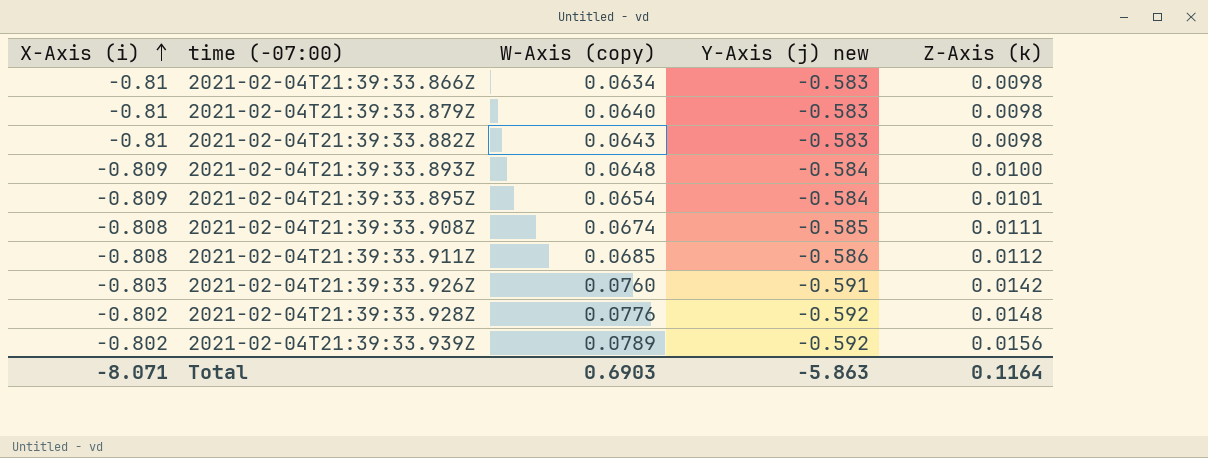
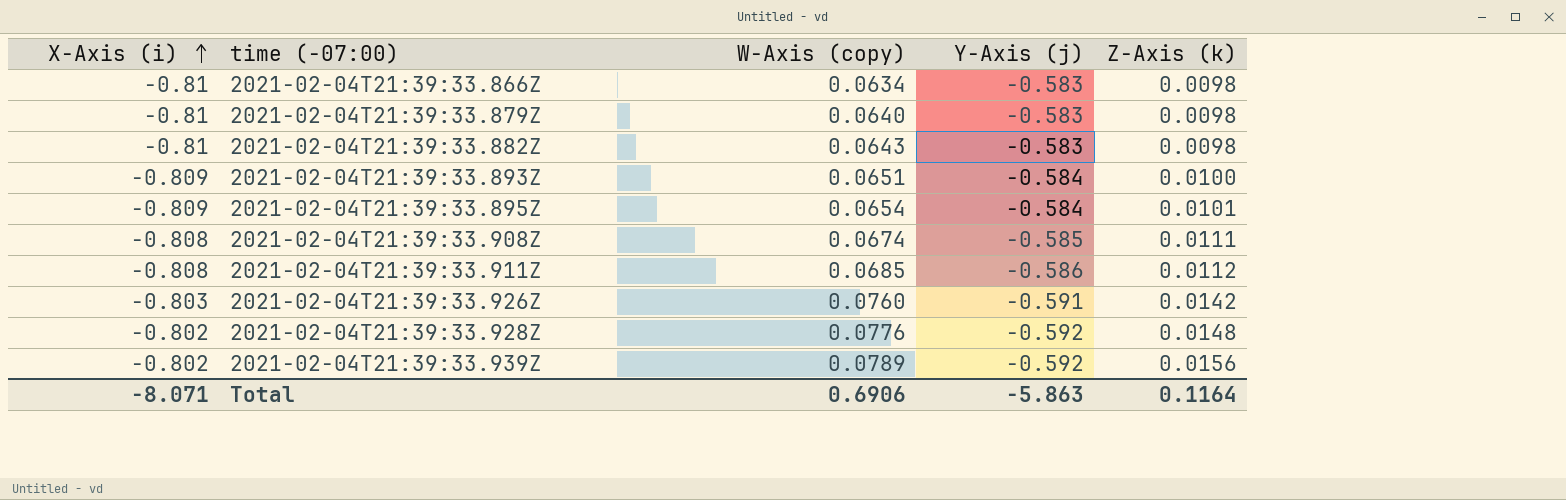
column name: Y-Axis (j) new -> Y-Axis (j)
2021-02-04T21:39:33.893Z | W-Axis (copy): 0.0648 -> 0.0651
Total | W-Axis (copy): 0.6903 -> 0.6906

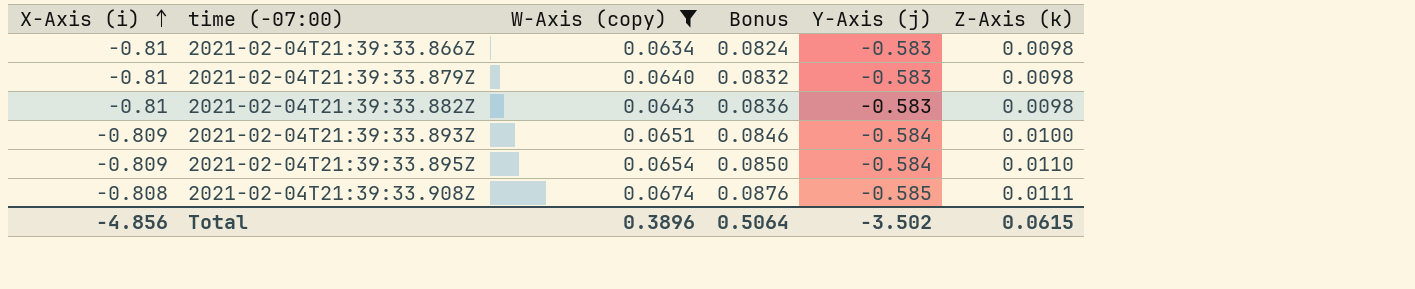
filter: none -> W-Axis (copy) <= 0.0674
column Bonus | formula: none -> [W-Axis (copy)] * 1.3
2021-02-04T21:39:33.895Z | Z-Axis (k): 0.0101 -> 0.0110
Total | X-Axis (i): -8.071 -> -4.856
Total | W-Axis (copy): 0.6906 -> 0.3896
Total | Y-Axis (j): -5.863 -> -3.502
Total | Z-Axis (k): 0.1164 -> 0.0615

